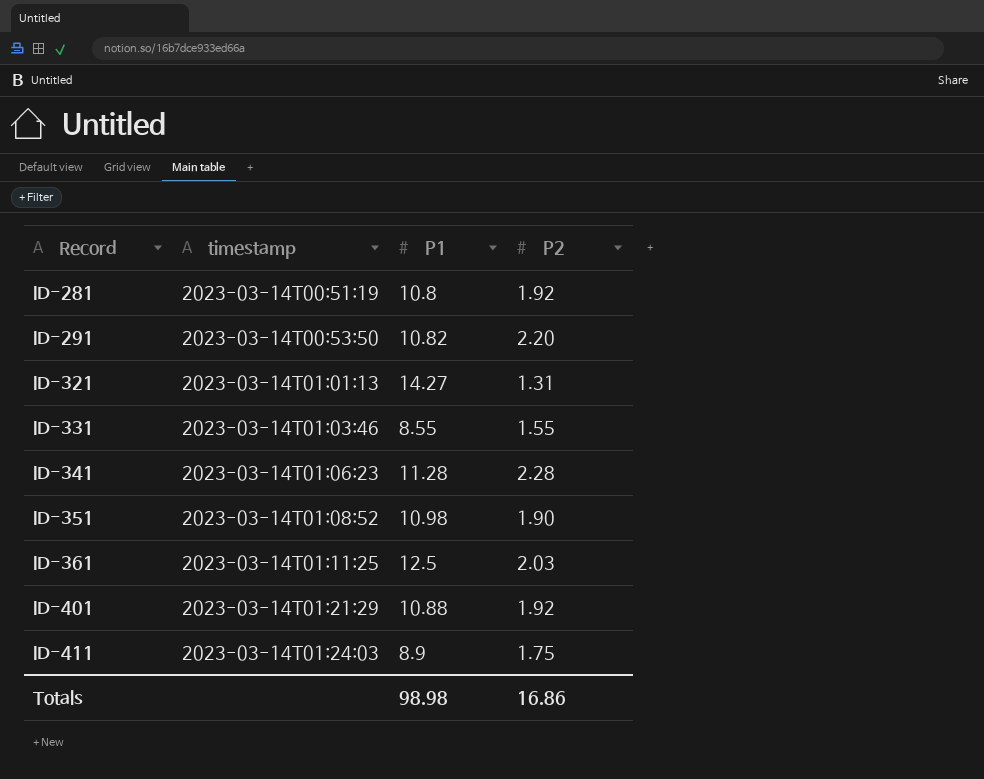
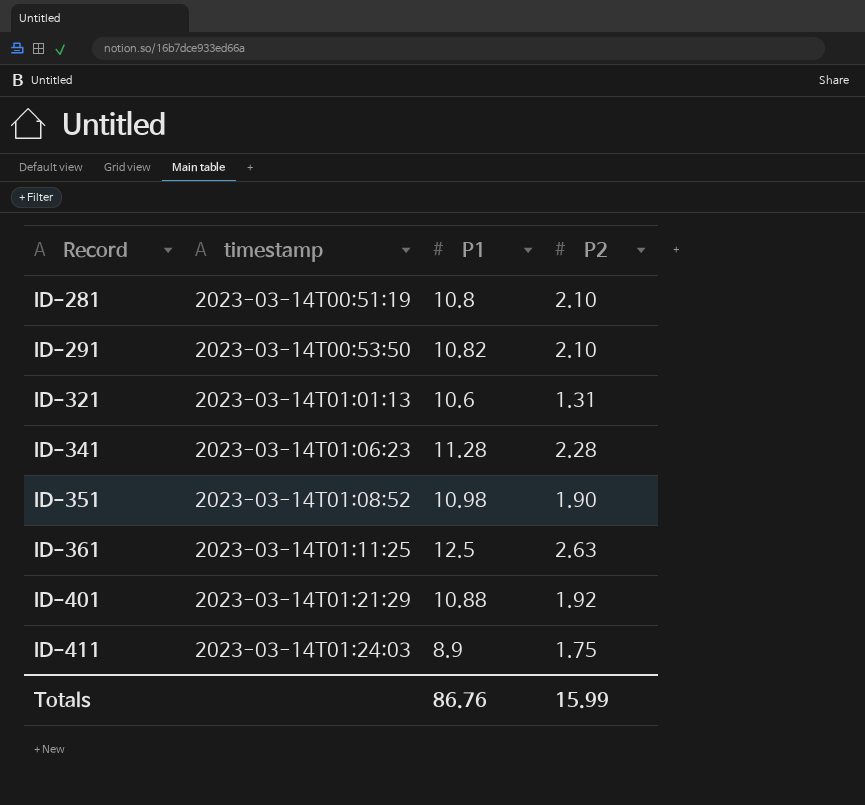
row ID-331: 2023-03-14T01:03:46 | 8.55 | 1.55 -> none
ID-281 | P2: 1.92 -> 2.10
ID-291 | P2: 2.20 -> 2.10
ID-321 | P1: 14.27 -> 10.6
ID-361 | P2: 2.03 -> 2.63
Totals | P1: 98.98 -> 86.76
Totals | P2: 16.86 -> 15.99

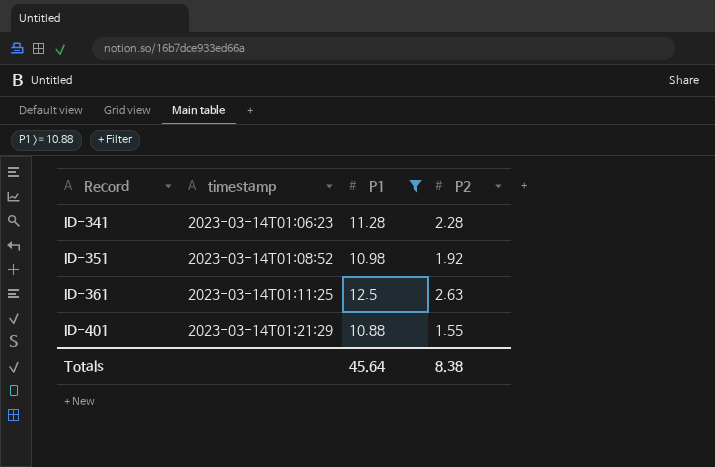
filter: none -> P1 >= 10.88
ID-351 | P2: 1.90 -> 1.92
ID-401 | P2: 1.92 -> 1.55
Totals | P1: 86.76 -> 45.64
Totals | P2: 15.99 -> 8.38

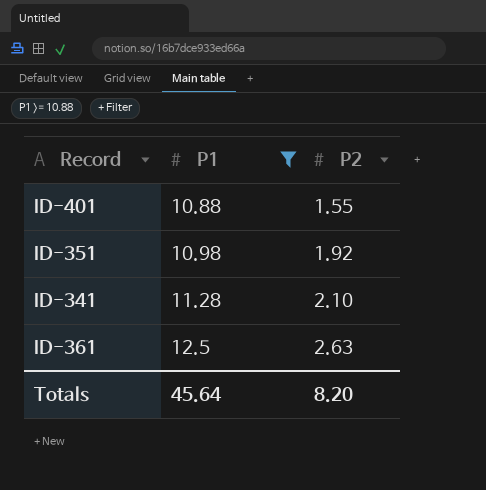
row order: Record ascending -> P1 ascending
column timestamp | position: 2 -> none
ID-341 | P2: 2.28 -> 2.10
Totals | P2: 8.38 -> 8.20

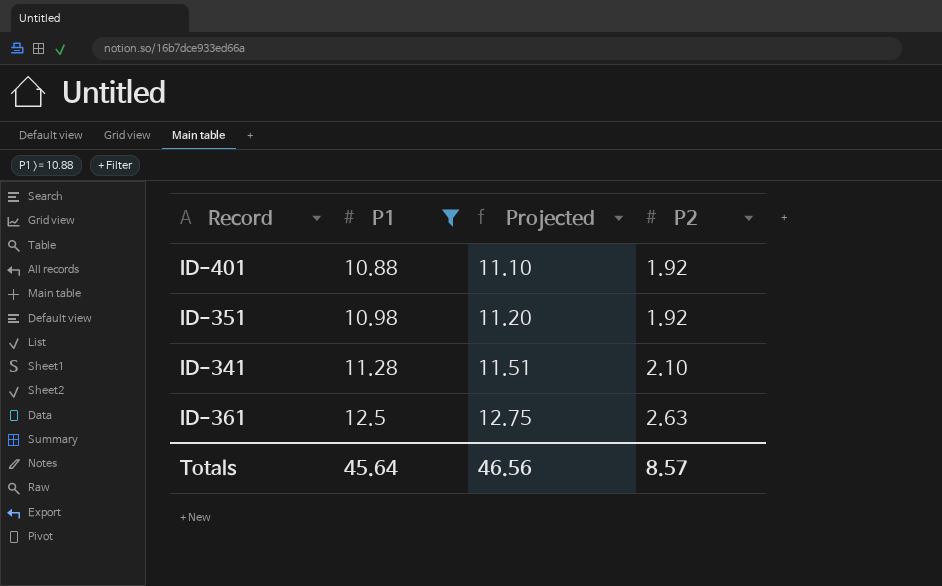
column Projected | formula: none -> [P1] * 1.02
ID-401 | P2: 1.55 -> 1.92
Totals | P2: 8.20 -> 8.57

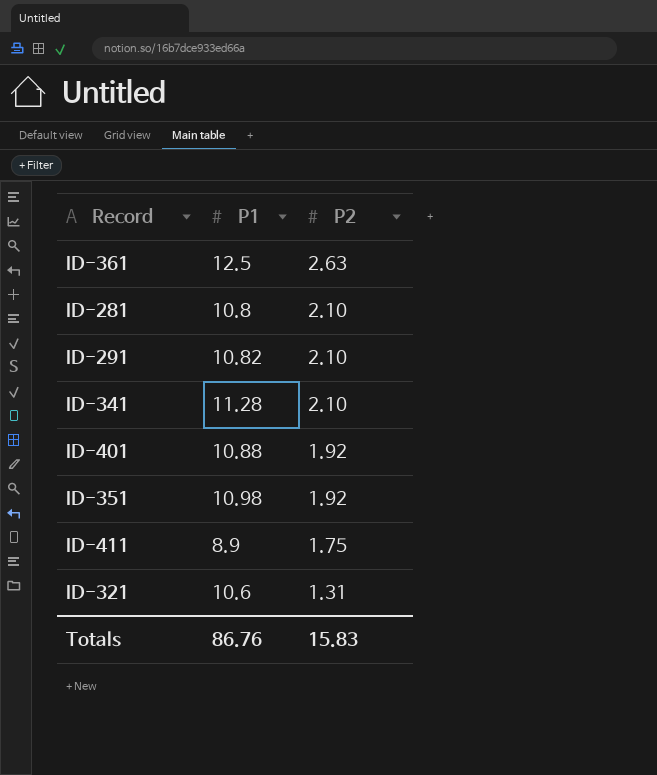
filter: P1 >= 10.88 -> none
row order: P1 ascending -> P2 descending
column Projected | formula: [P1] * 1.02 -> none
Totals | P1: 45.64 -> 86.76
Totals | P2: 8.57 -> 15.83

